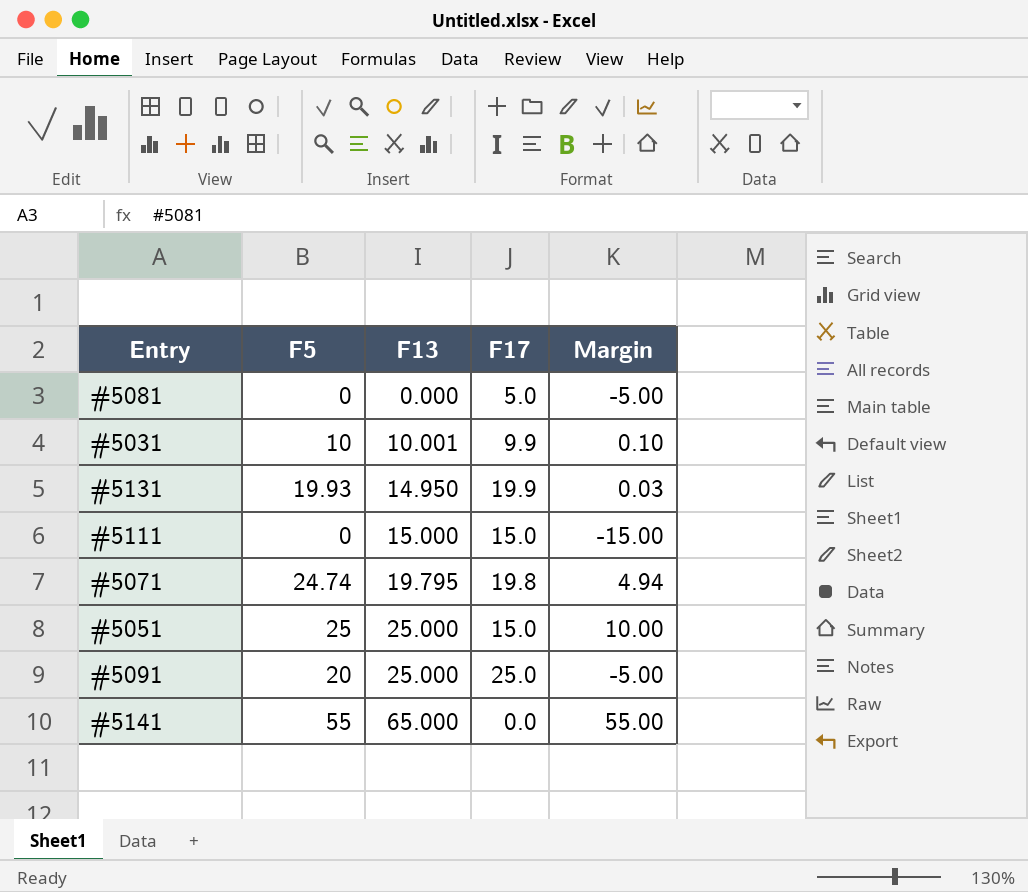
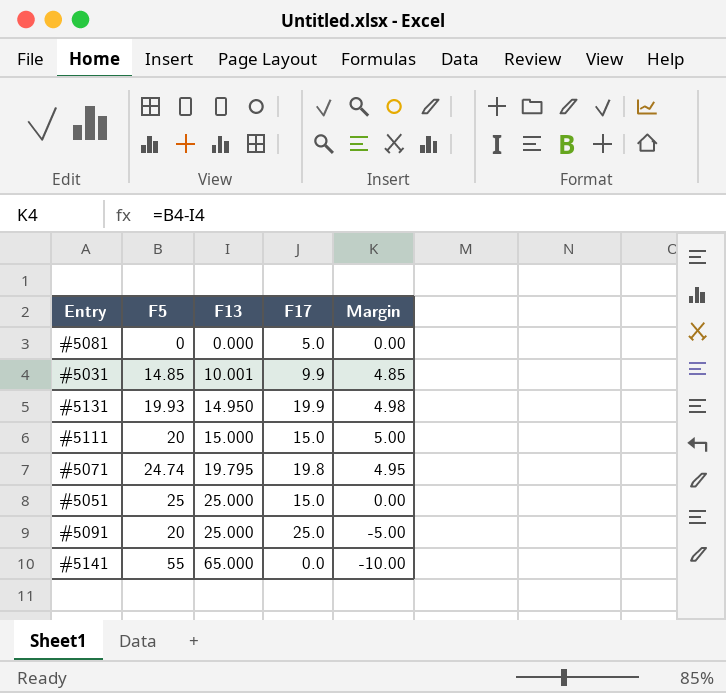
column Margin | formula: [F5] - [F17] -> [F5] - [F13]
#5031 | F5: 10 -> 14.85
#5111 | F5: 0 -> 20

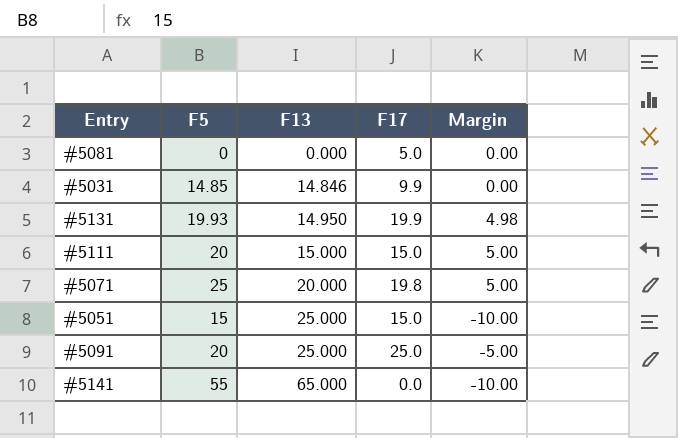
#5031 | F13: 10.001 -> 14.846
#5031 | Margin: 4.85 -> 0.00
#5071 | F5: 24.74 -> 25
#5071 | F13: 19.795 -> 20.000
#5071 | Margin: 4.95 -> 5.00
#5051 | F5: 25 -> 15
#5051 | Margin: 0.00 -> -10.00

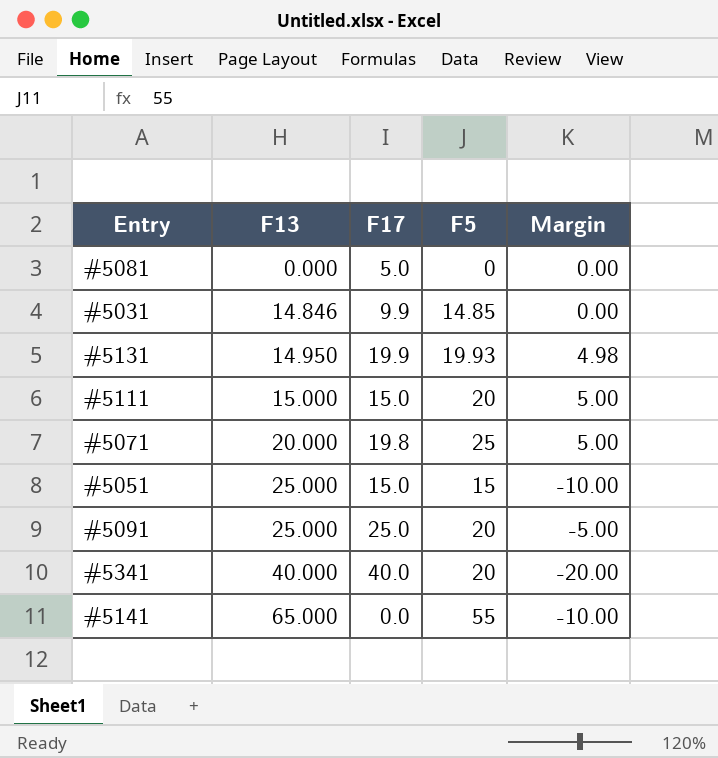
column F5 | position: 2 -> 4
row #5341: none -> 40.000 | 40.0 | 20 | -20.00

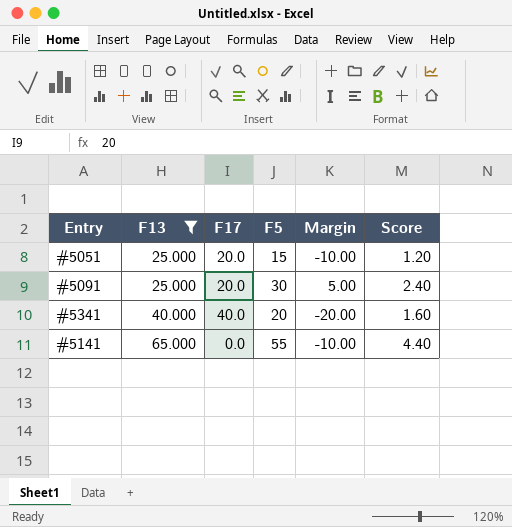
filter: none -> F13 >= 25.000
column Score | formula: none -> [F5] * 0.08
#5051 | F17: 15.0 -> 20.0
#5091 | F17: 25.0 -> 20.0
#5091 | F5: 20 -> 30
#5091 | Margin: -5.00 -> 5.00

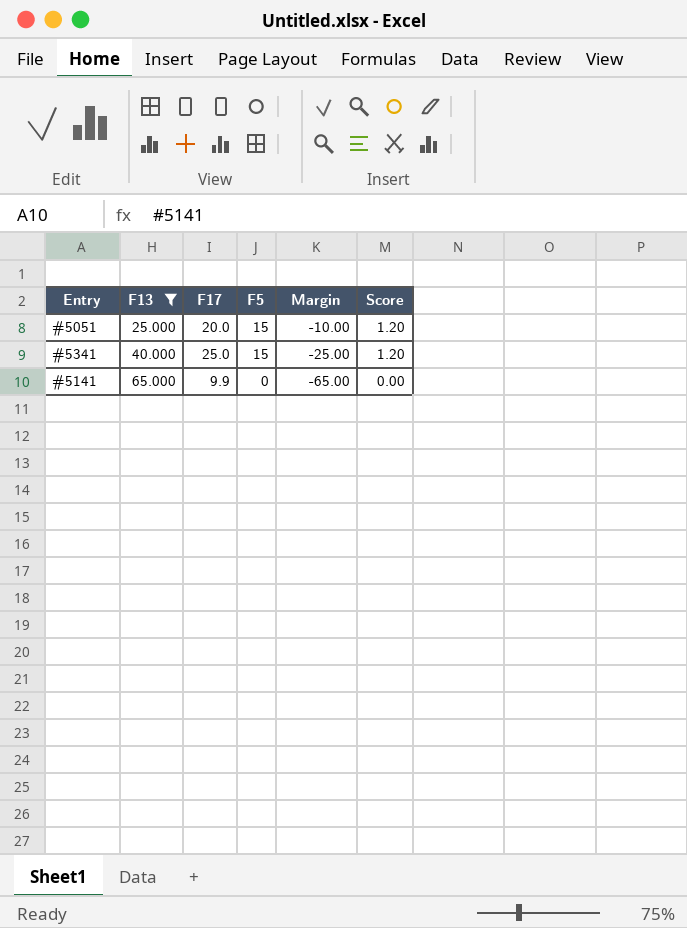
row #5091: 25.000 | 20.0 | 30 | 5.00 | 2.40 -> none
#5341 | F17: 40.0 -> 25.0
#5341 | F5: 20 -> 15
#5341 | Margin: -20.00 -> -25.00
#5341 | Score: 1.60 -> 1.20
#5141 | F17: 0.0 -> 9.9
#5141 | F5: 55 -> 0
#5141 | Margin: -10.00 -> -65.00
#5141 | Score: 4.40 -> 0.00

